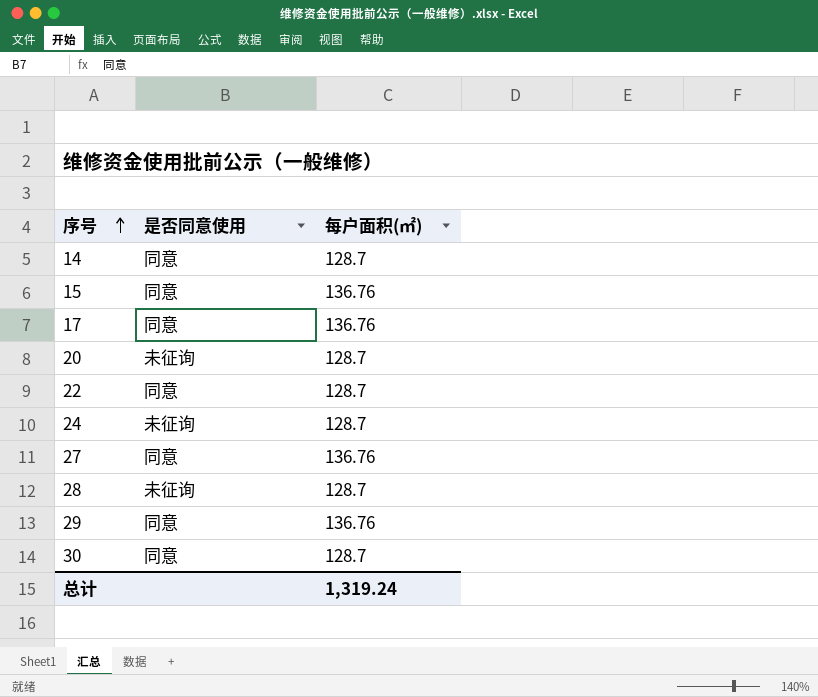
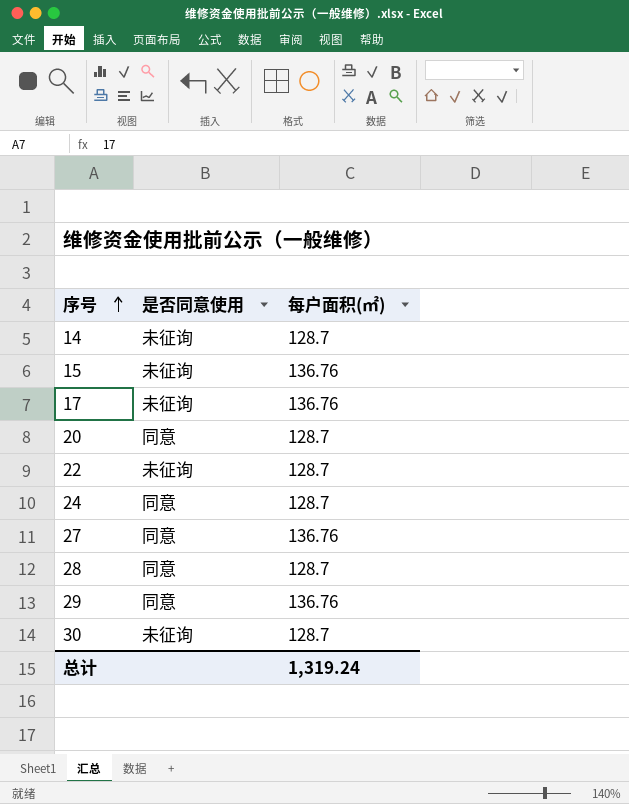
14 | 是否同意使用: 同意 -> 未征询
15 | 是否同意使用: 同意 -> 未征询
17 | 是否同意使用: 同意 -> 未征询
20 | 是否同意使用: 未征询 -> 同意
22 | 是否同意使用: 同意 -> 未征询
24 | 是否同意使用: 未征询 -> 同意
28 | 是否同意使用: 未征询 -> 同意
30 | 是否同意使用: 同意 -> 未征询

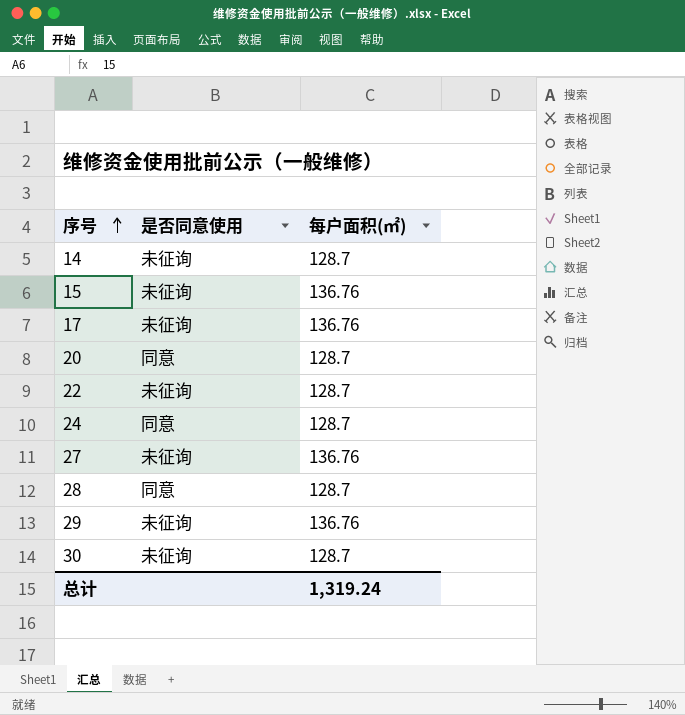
27 | 是否同意使用: 同意 -> 未征询
29 | 是否同意使用: 同意 -> 未征询

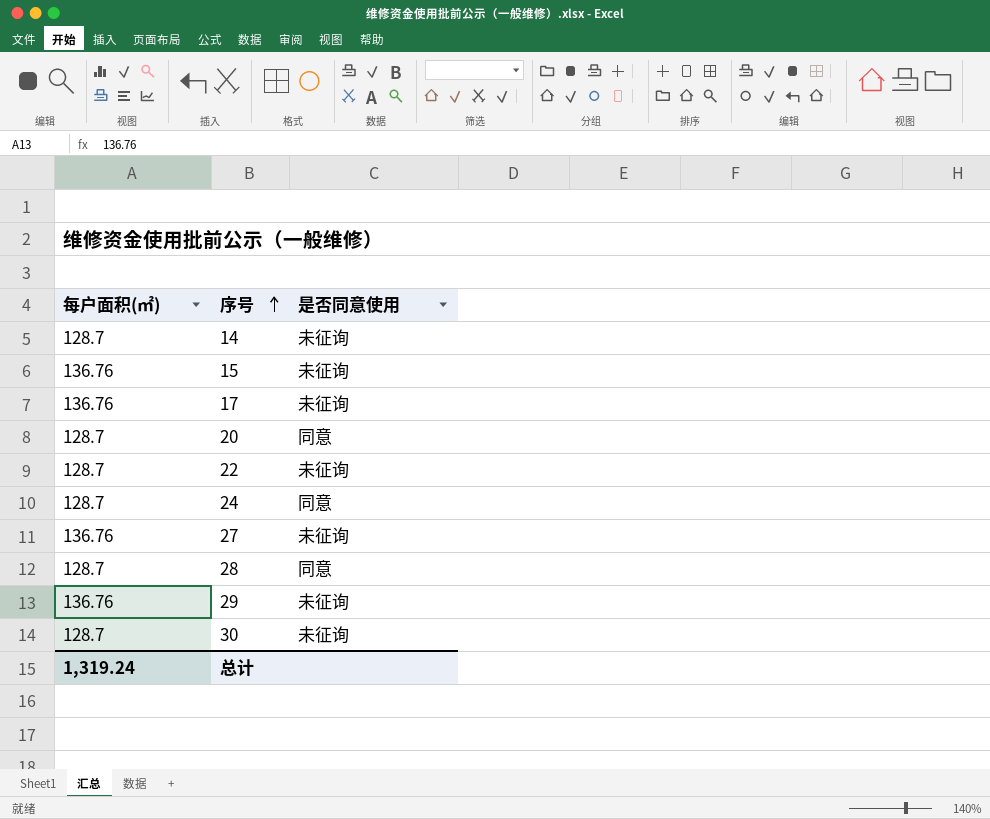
column 每户面积(㎡) | position: 3 -> 1

